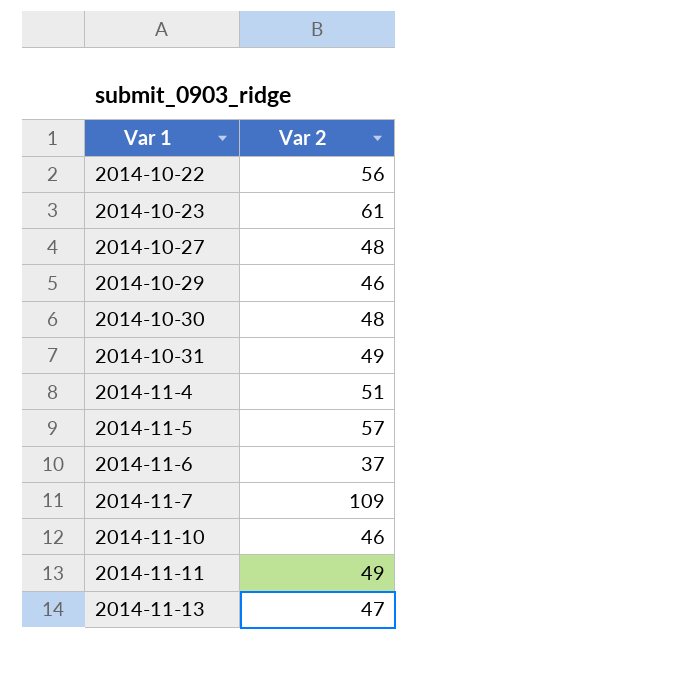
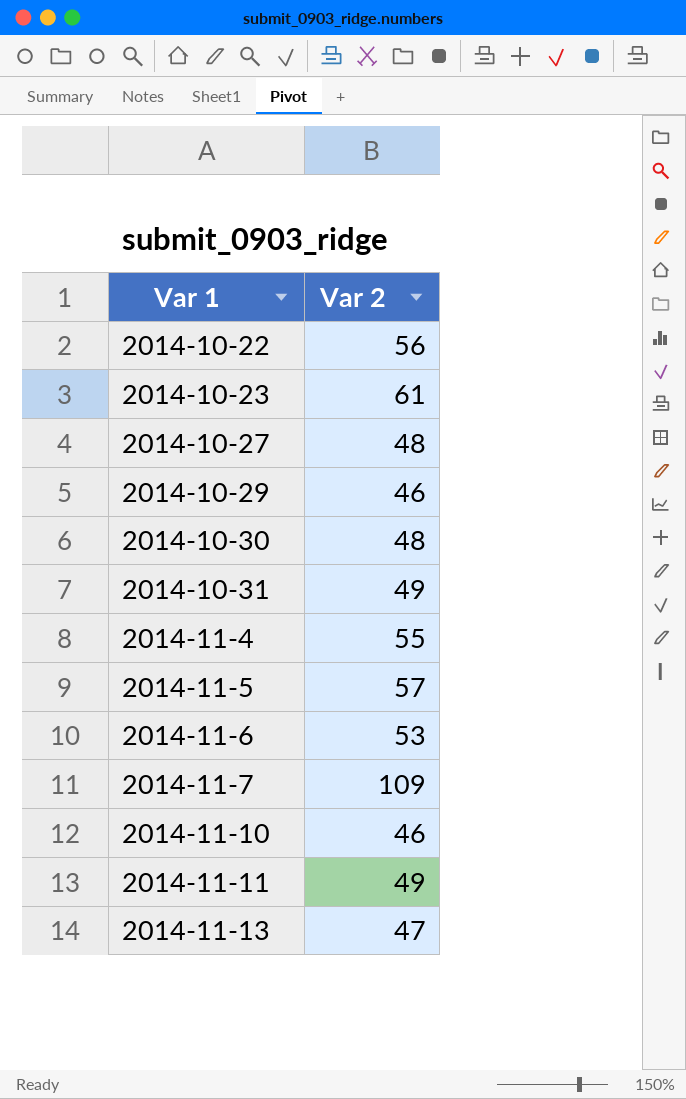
2014-11-4 | Var 2: 51 -> 55
2014-11-6 | Var 2: 37 -> 53

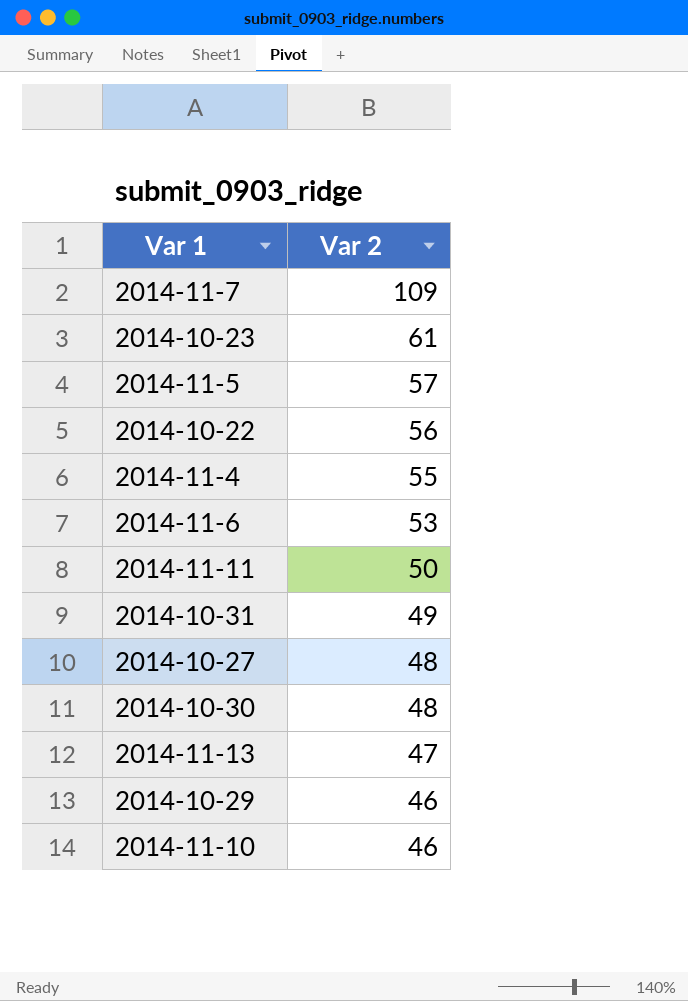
row order: Var 1 ascending -> Var 2 descending
2014-11-11 | Var 2: 49 -> 50

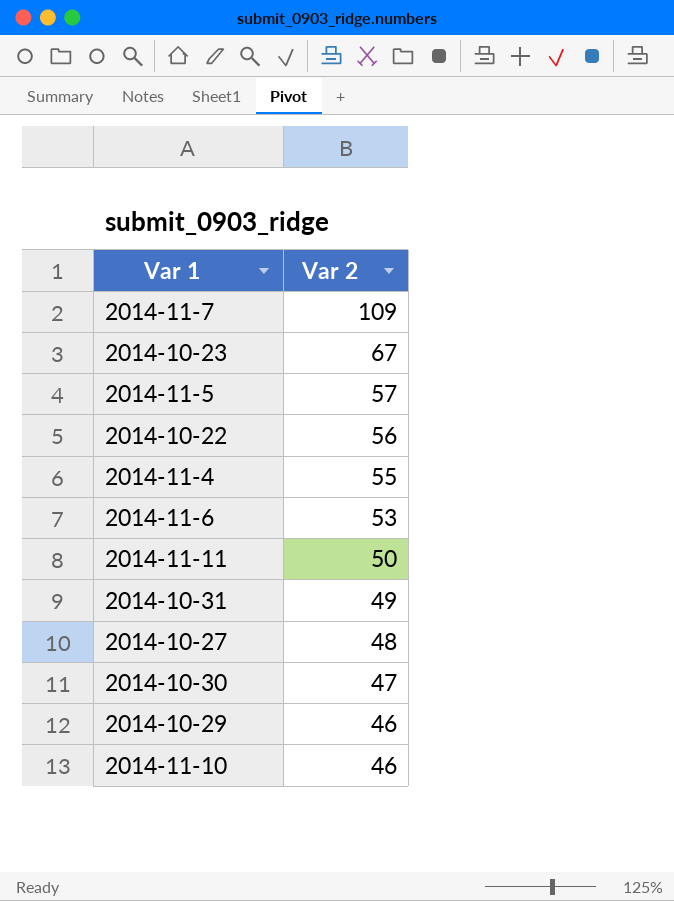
row 2014-11-13: 47 -> none
2014-10-23 | Var 2: 61 -> 67
2014-10-30 | Var 2: 48 -> 47

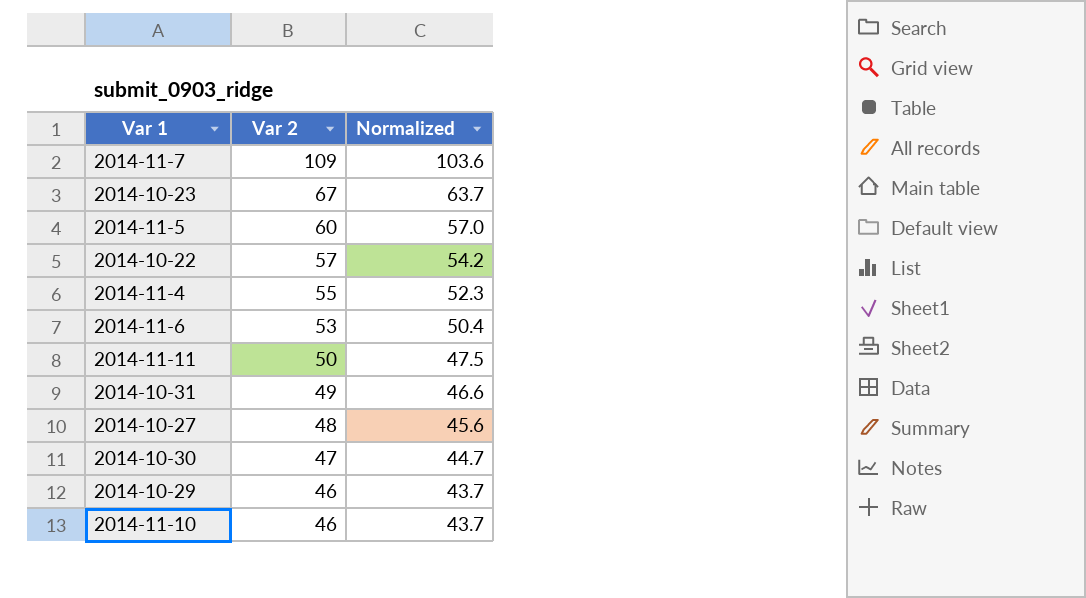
column Normalized | formula: none -> [Var 2] * 0.95
2014-11-5 | Var 2: 57 -> 60
2014-10-22 | Var 2: 56 -> 57

